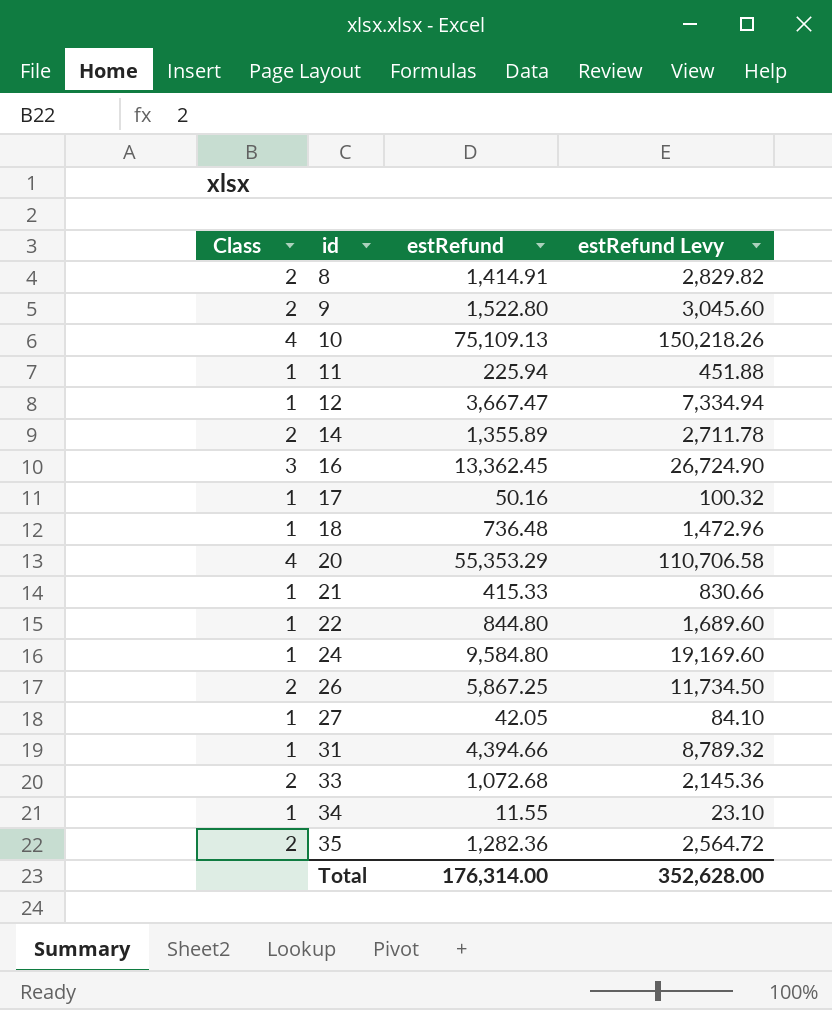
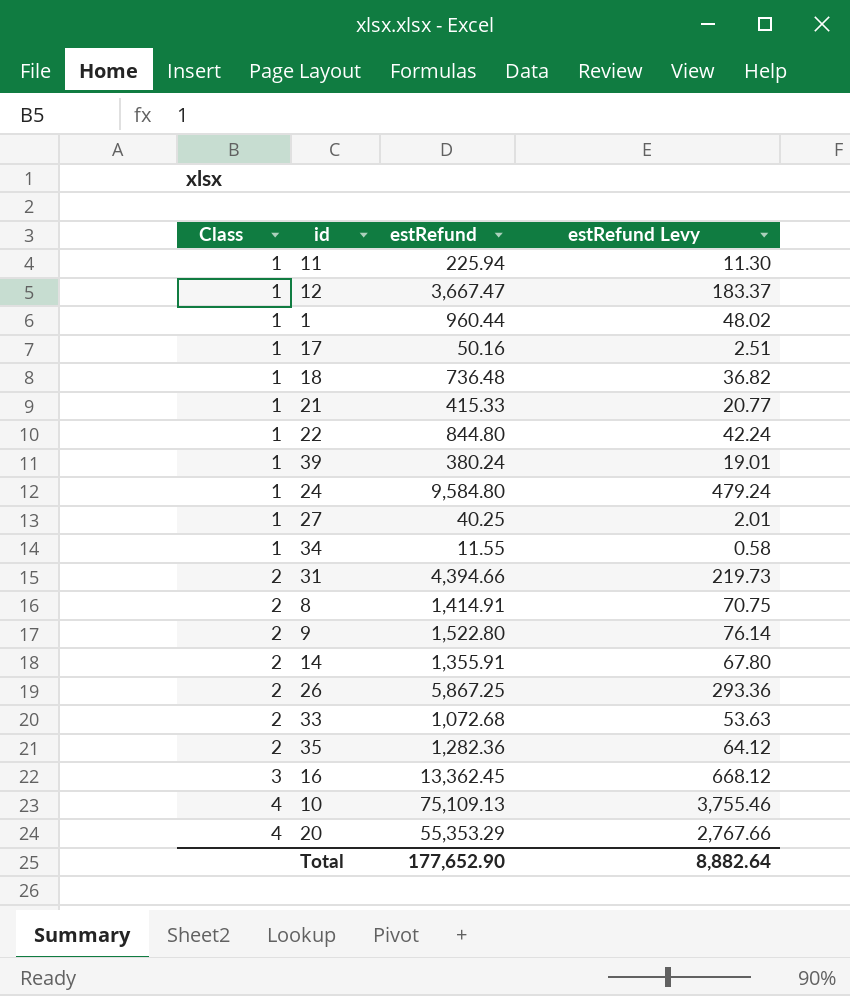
row order: id ascending -> Class ascending
column estRefund Levy | formula: [estRefund] * 2 -> [estRefund] * 0.05
row 1: none -> 1 | 960.44 | 48.02
row 39: none -> 1 | 380.24 | 19.01
27 | estRefund: 42.05 -> 40.25
31 | Class: 1 -> 2
14 | estRefund: 1,355.89 -> 1,355.91
Total | estRefund: 176,314.00 -> 177,652.90
Total | estRefund Levy: 352,628.00 -> 8,882.64

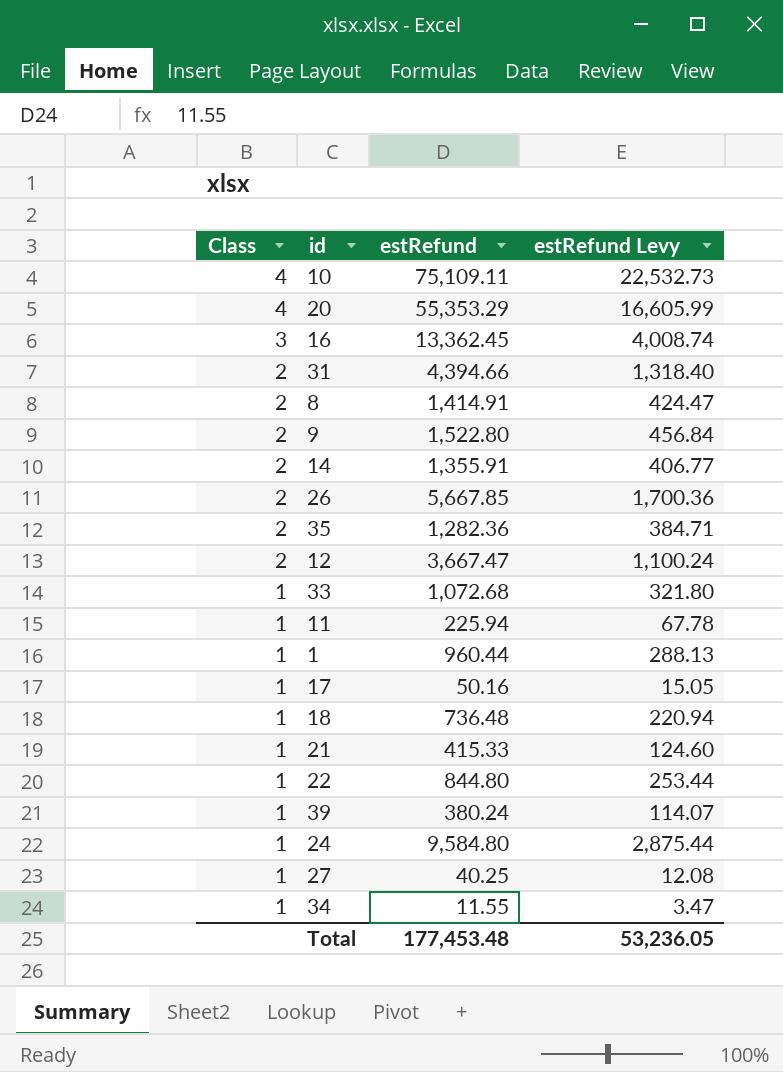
row order: Class ascending -> Class descending
column estRefund Levy | formula: [estRefund] * 0.05 -> [estRefund] * 0.3
10 | estRefund: 75,109.13 -> 75,109.11
26 | estRefund: 5,867.25 -> 5,667.85
12 | Class: 1 -> 2
33 | Class: 2 -> 1
Total | estRefund: 177,652.90 -> 177,453.48
Total | estRefund Levy: 8,882.64 -> 53,236.05

